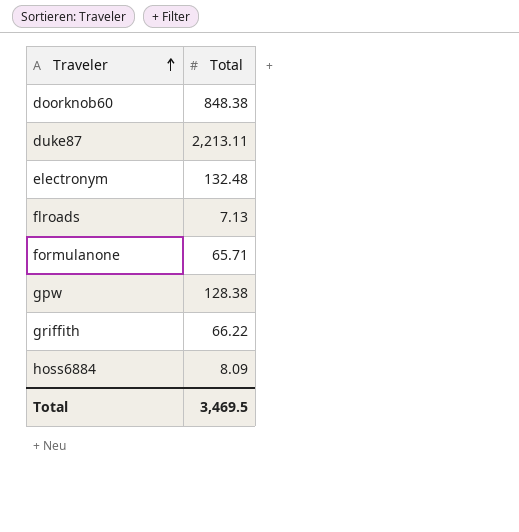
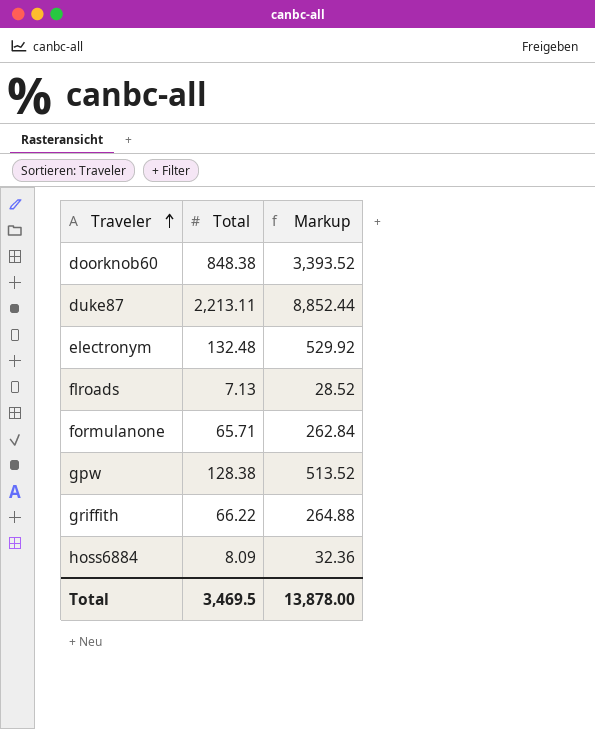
column Markup | formula: none -> [Total] * 4

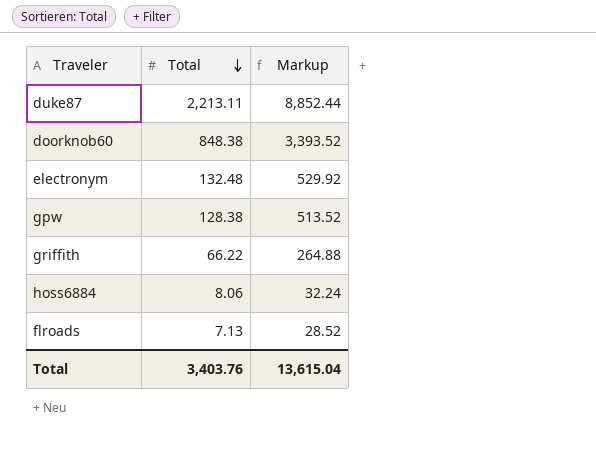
row order: Traveler ascending -> Total descending
row formulanone: 65.71 | 262.84 -> none
hoss6884 | Total: 8.09 -> 8.06
hoss6884 | Markup: 32.36 -> 32.24
Total | Total: 3,469.5 -> 3,403.76
Total | Markup: 13,878.00 -> 13,615.04

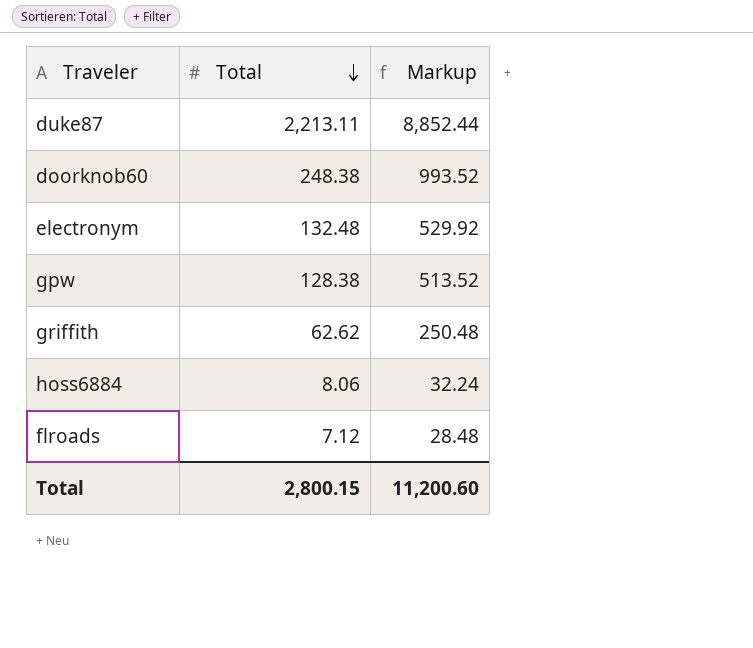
doorknob60 | Total: 848.38 -> 248.38
doorknob60 | Markup: 3,393.52 -> 993.52
griffith | Total: 66.22 -> 62.62
griffith | Markup: 264.88 -> 250.48
flroads | Total: 7.13 -> 7.12
flroads | Markup: 28.52 -> 28.48
Total | Total: 3,403.76 -> 2,800.15
Total | Markup: 13,615.04 -> 11,200.60

